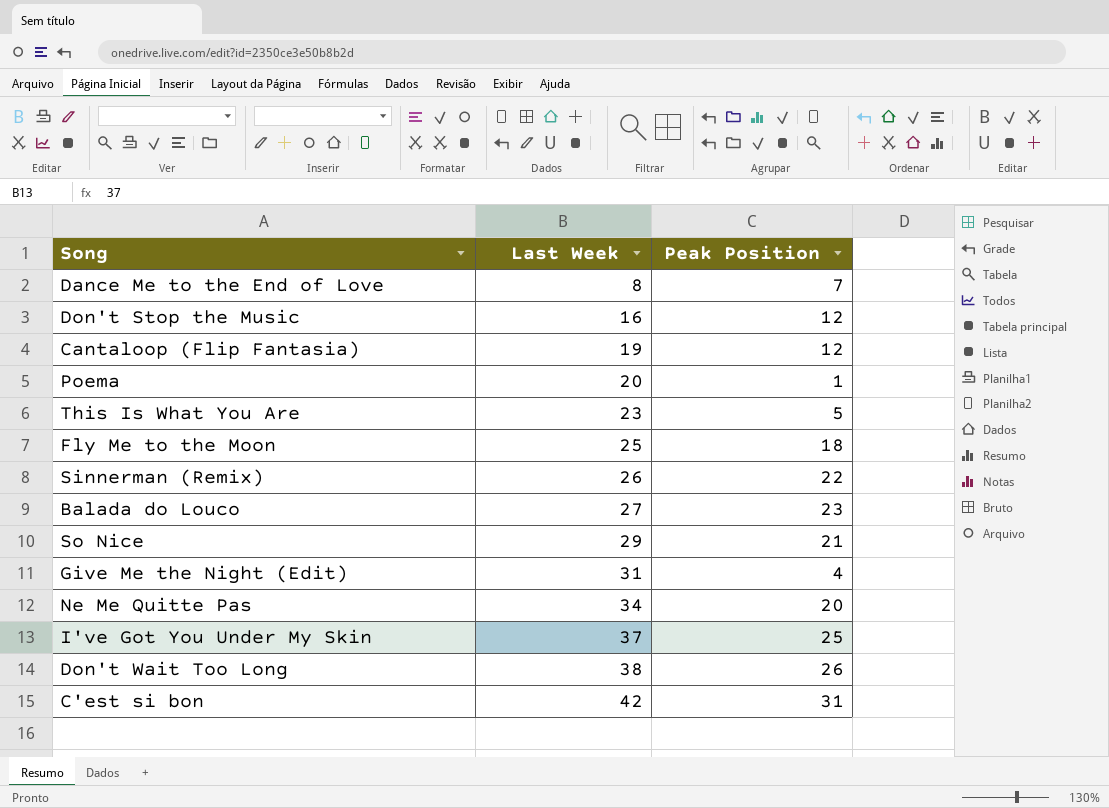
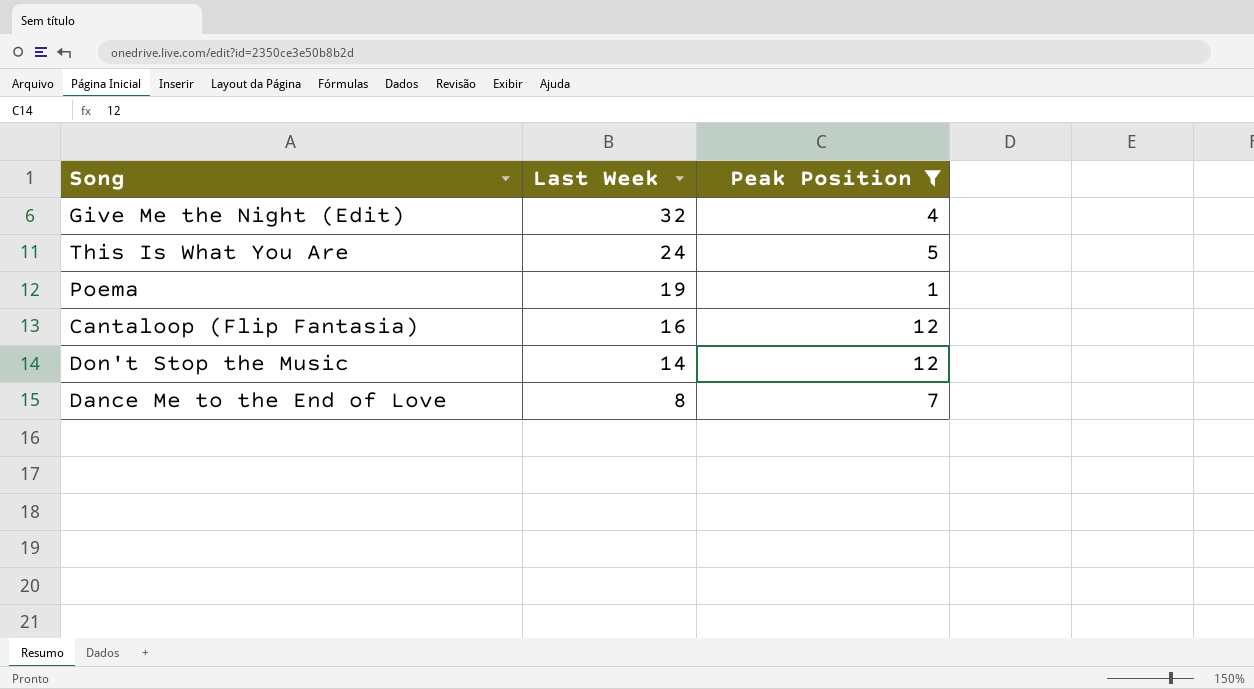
filter: none -> Peak Position <= 12
row order: Last Week ascending -> Last Week descending
Give Me the Night (Edit) | Last Week: 31 -> 32
This Is What You Are | Last Week: 23 -> 24
Poema | Last Week: 20 -> 19
Cantaloop (Flip Fantasia) | Last Week: 19 -> 16
Don't Stop the Music | Last Week: 16 -> 14

